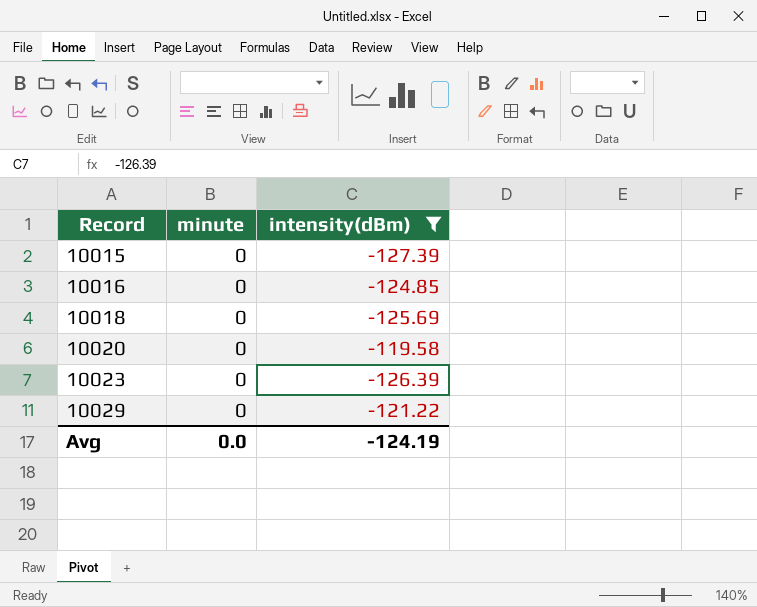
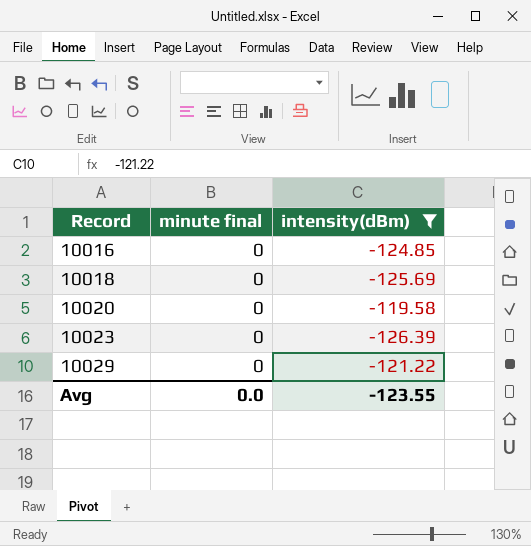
column name: minute -> minute final
row 10015: 0 | -127.39 -> none
Avg | intensity(dBm): -124.19 -> -123.55

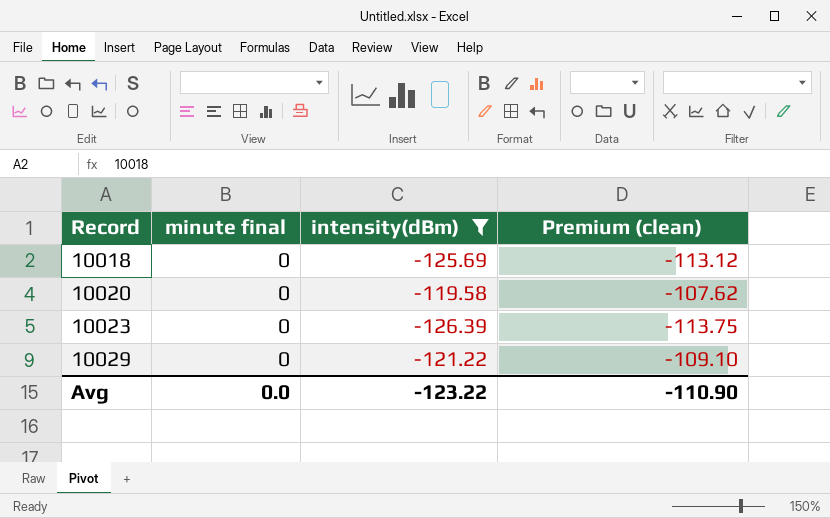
column Premium (clean) | formula: none -> [intensity(dBm)] * 0.9
row 10016: 0 | -124.85 -> none
Avg | intensity(dBm): -123.55 -> -123.22

